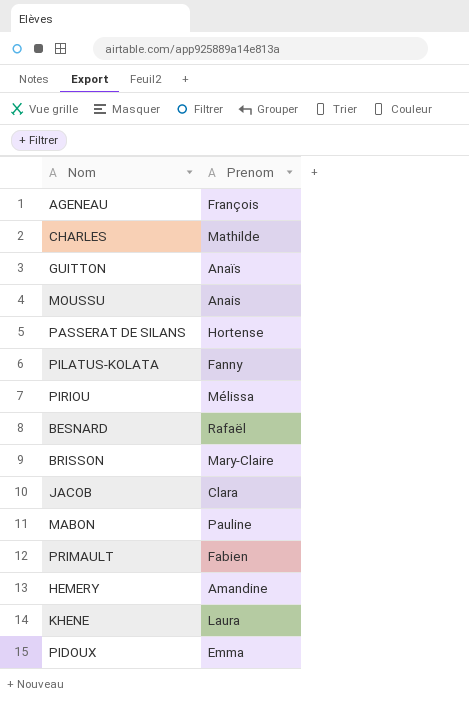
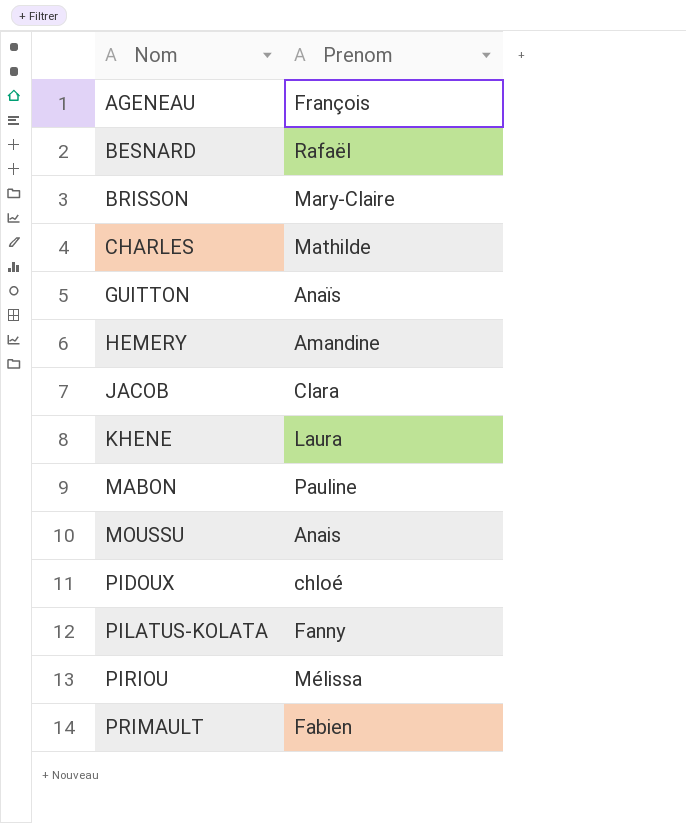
row order: none -> Nom ascending
row PASSERAT DE SILANS: Hortense -> none
PIDOUX | Prenom: Emma -> chloé

